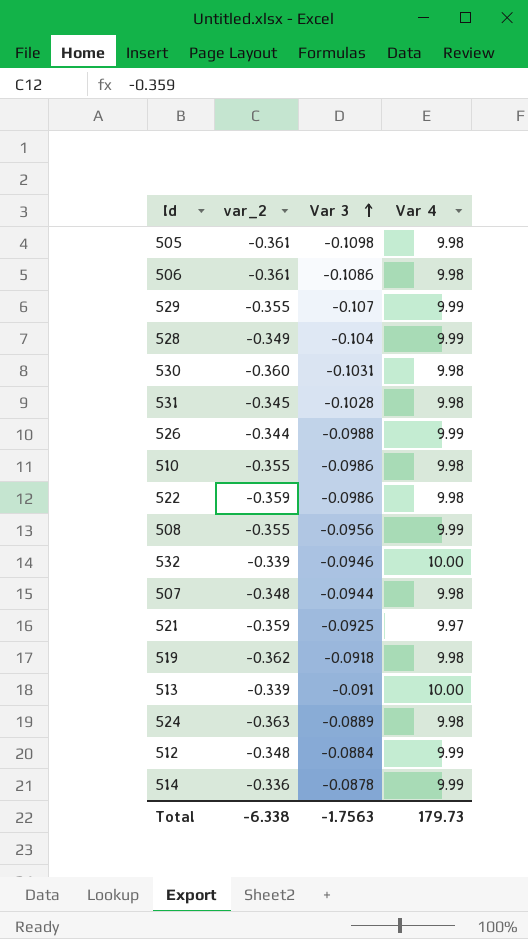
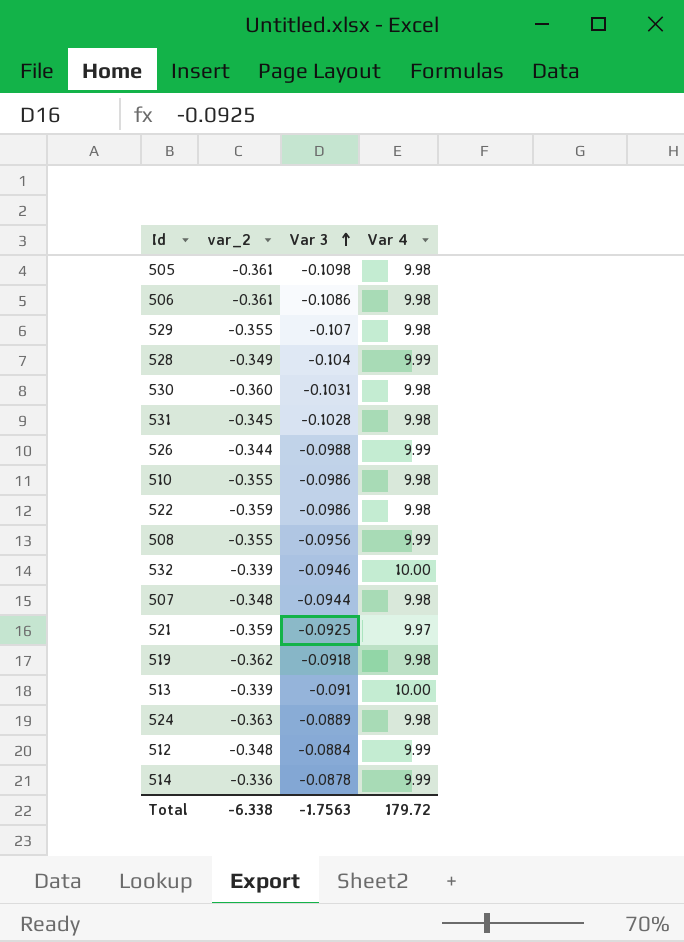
529 | Var 4: 9.99 -> 9.98
Total | Var 4: 179.73 -> 179.72

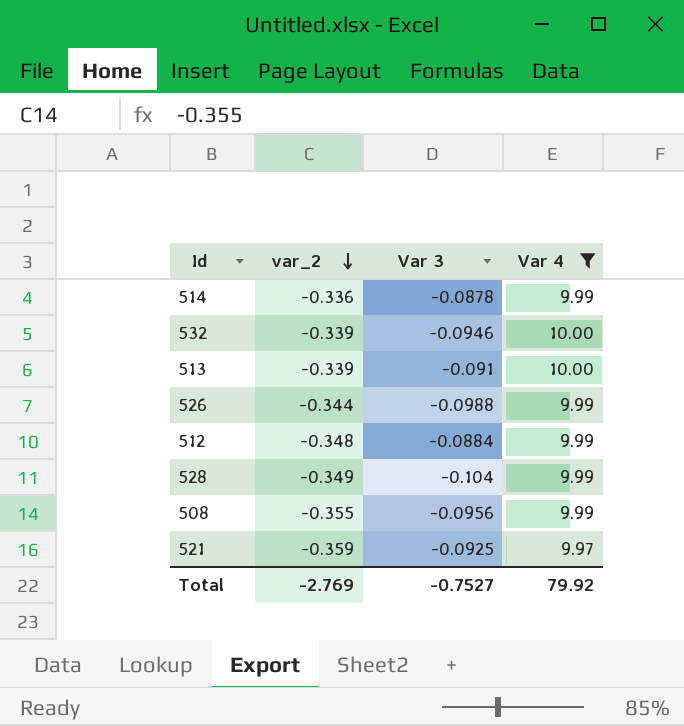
filter: none -> Var 4 != 9.98
row order: Var 3 ascending -> var_2 descending
Total | var_2: -6.338 -> -2.769
Total | Var 3: -1.7563 -> -0.7527
Total | Var 4: 179.72 -> 79.92

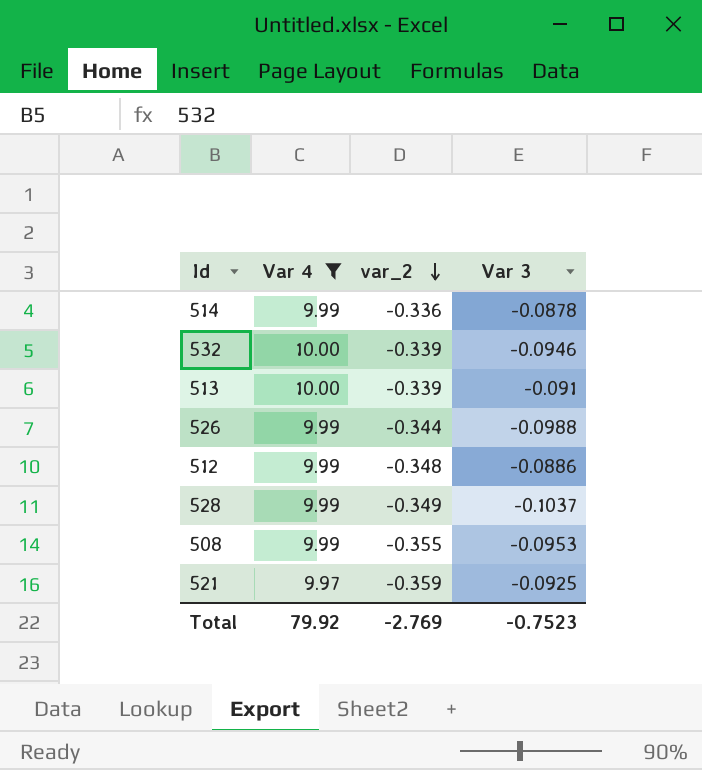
column Var 4 | position: 4 -> 2
512 | Var 3: -0.0884 -> -0.0886
528 | Var 3: -0.104 -> -0.1037
508 | Var 3: -0.0956 -> -0.0953
Total | Var 3: -0.7527 -> -0.7523

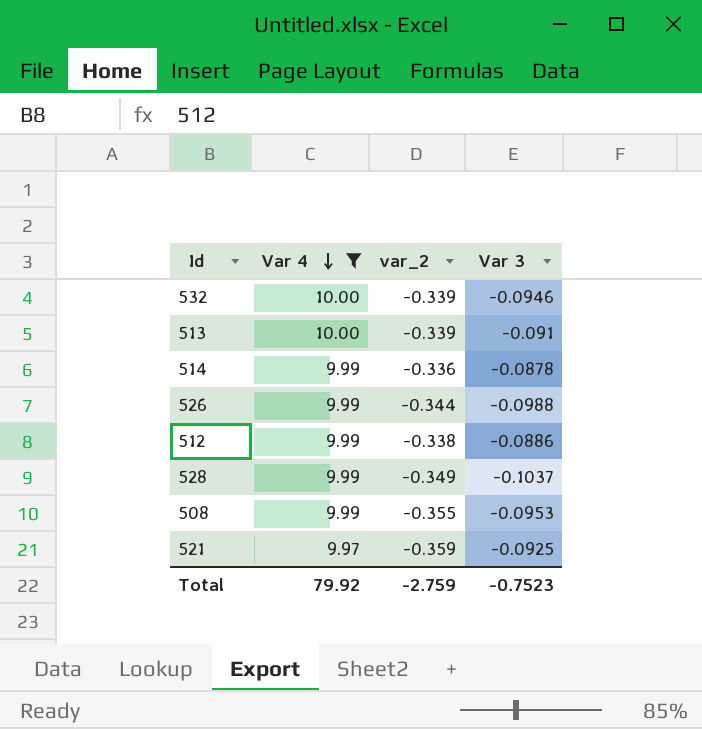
row order: var_2 descending -> Var 4 descending
512 | var_2: -0.348 -> -0.338
Total | var_2: -2.769 -> -2.759

